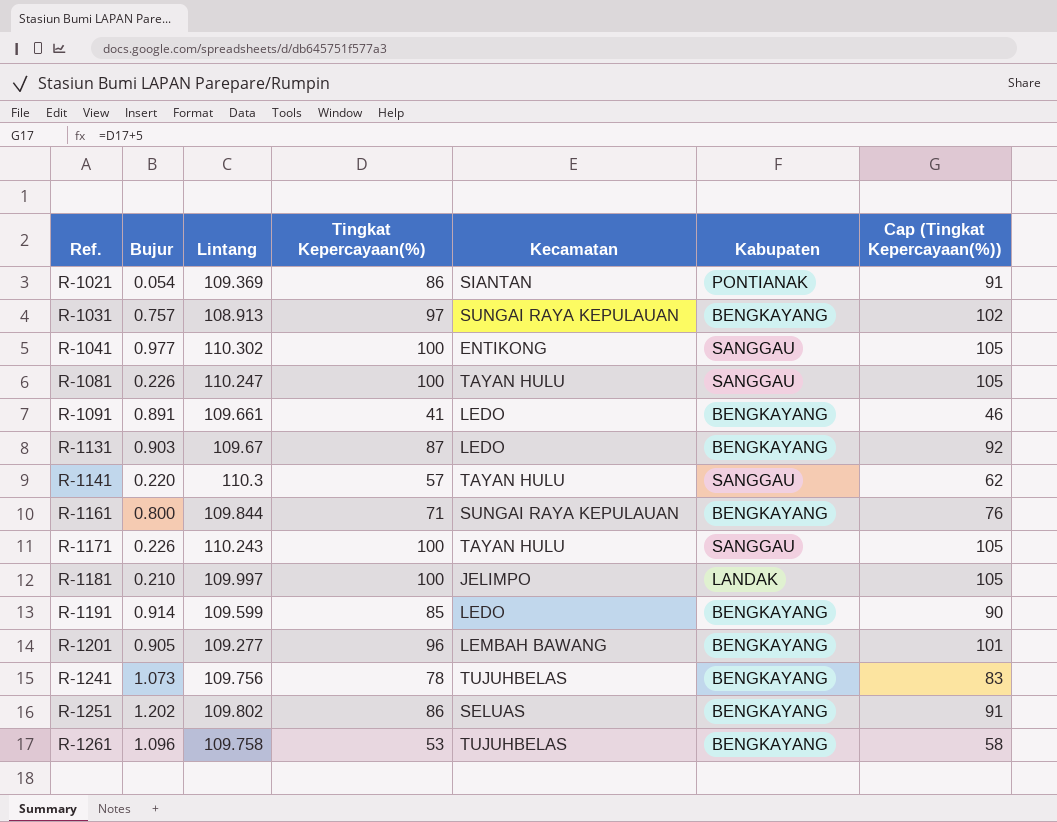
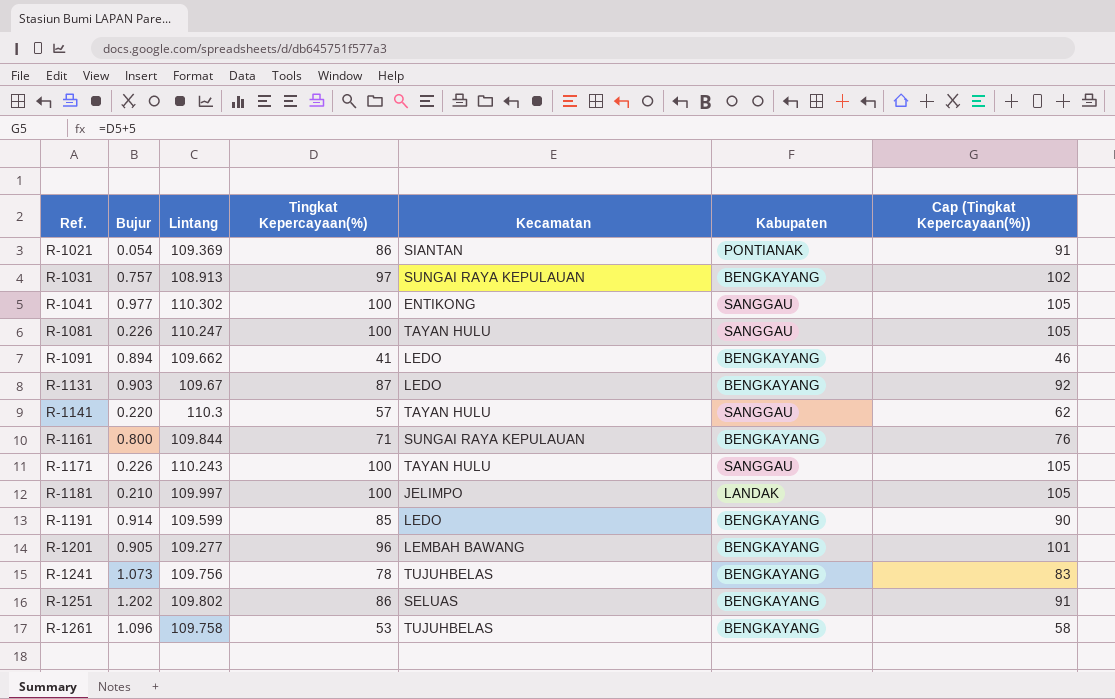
R-1091 | Bujur: 0.891 -> 0.894
R-1091 | Lintang: 109.661 -> 109.662

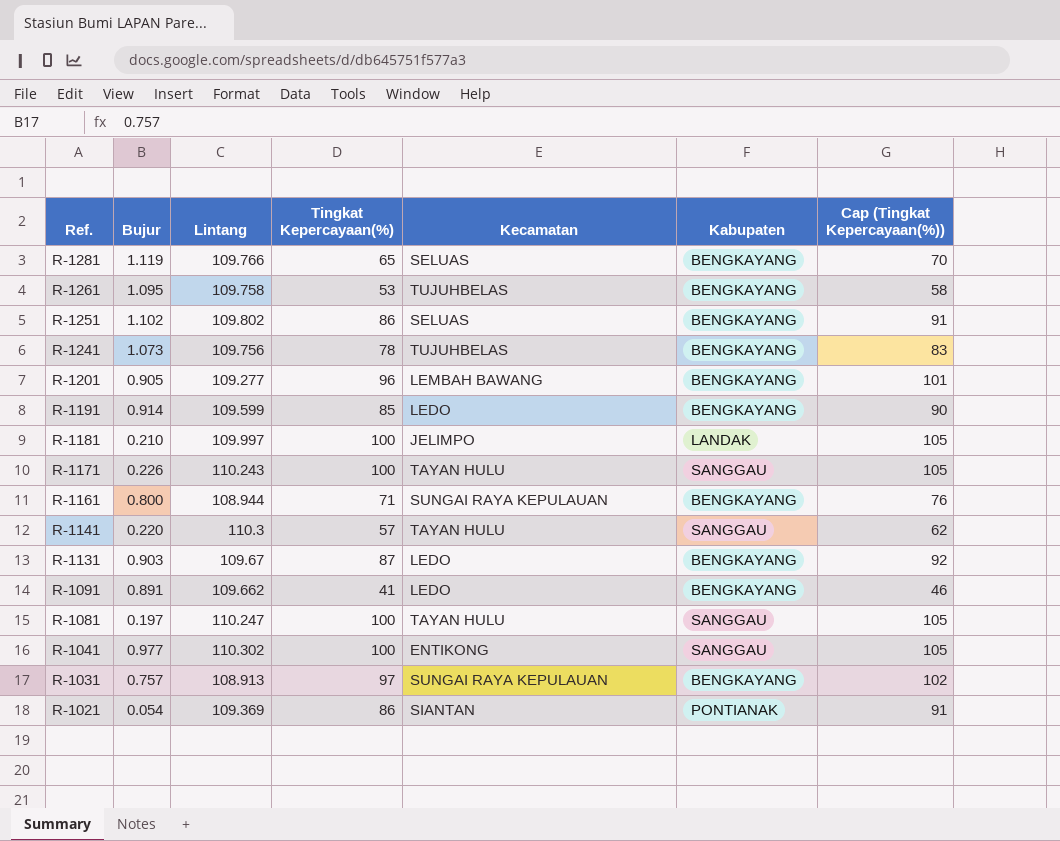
row order: Ref. ascending -> Ref. descending
row R-1281: none -> 1.119 | 109.766 | 65 | SELUAS | BENGKAYANG | 70
R-1261 | Bujur: 1.096 -> 1.095
R-1251 | Bujur: 1.202 -> 1.102
R-1161 | Lintang: 109.844 -> 108.944
R-1091 | Bujur: 0.894 -> 0.891
R-1081 | Bujur: 0.226 -> 0.197

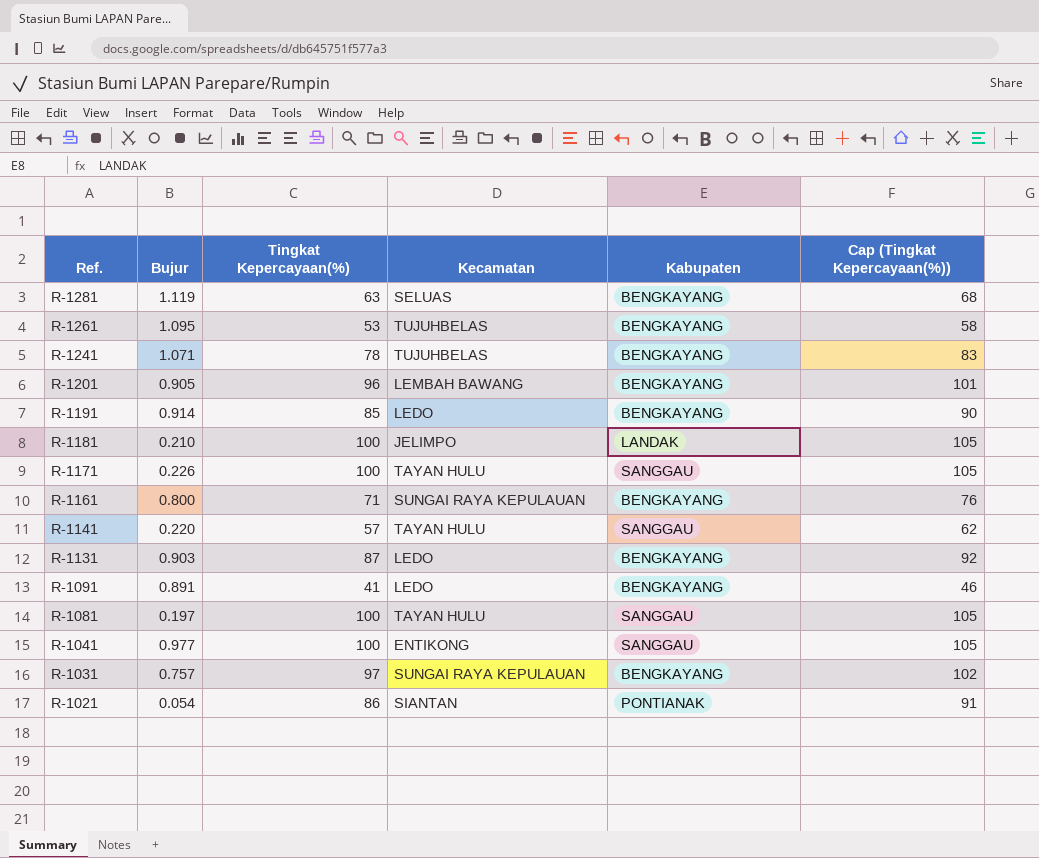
column Lintang | position: 3 -> none
row R-1251: 1.102 | 109.802 | 86 | SELUAS | BENGKAYANG | 91 -> none
R-1281 | Tingkat Kepercayaan(%): 65 -> 63
R-1281 | Cap (Tingkat Kepercayaan(%)): 70 -> 68
R-1241 | Bujur: 1.073 -> 1.071

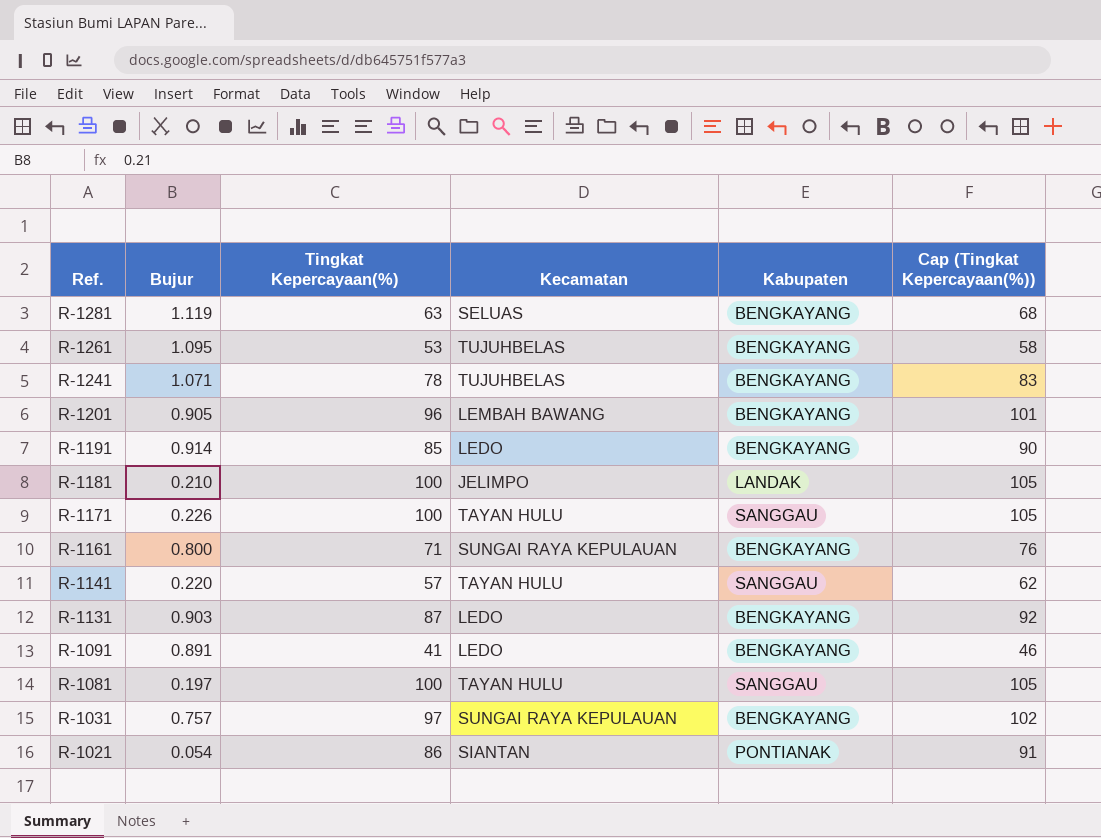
row R-1041: 0.977 | 100 | ENTIKONG | SANGGAU | 105 -> none

